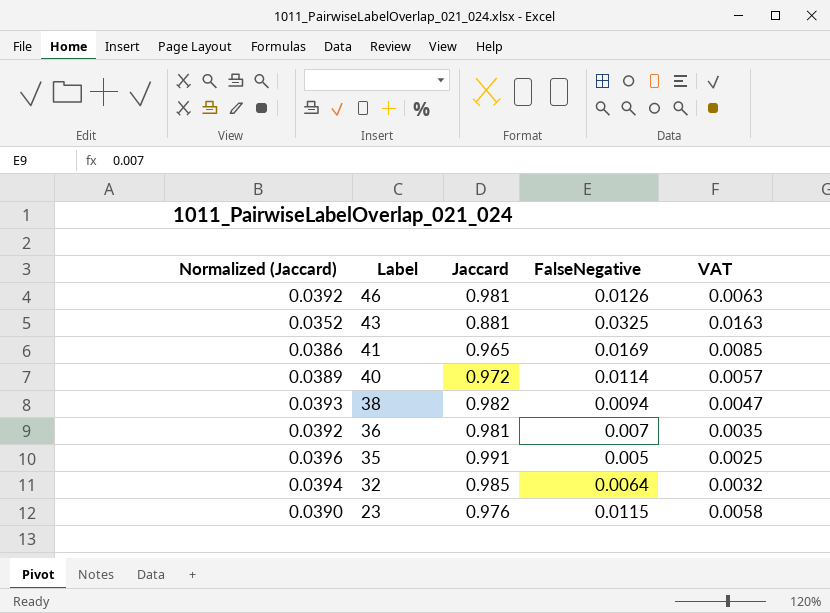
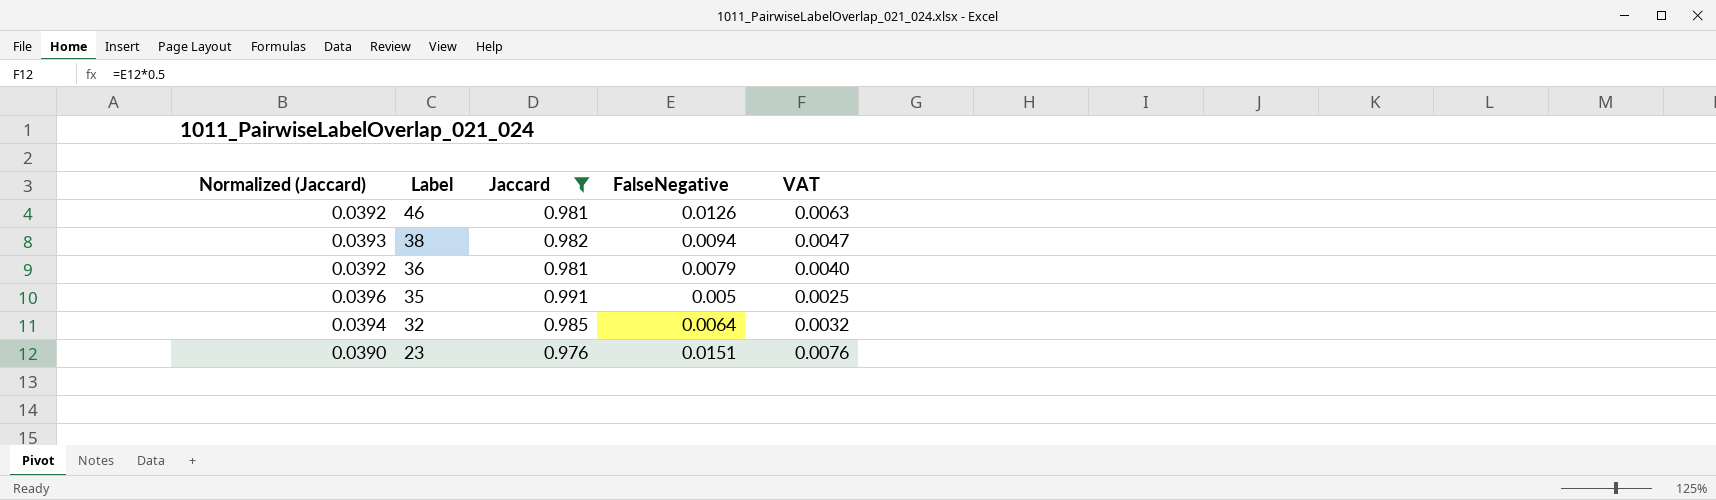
filter: none -> Jaccard >= 0.976
36 | FalseNegative: 0.007 -> 0.0079
36 | VAT: 0.0035 -> 0.0040
23 | FalseNegative: 0.0115 -> 0.0151
23 | VAT: 0.0058 -> 0.0076

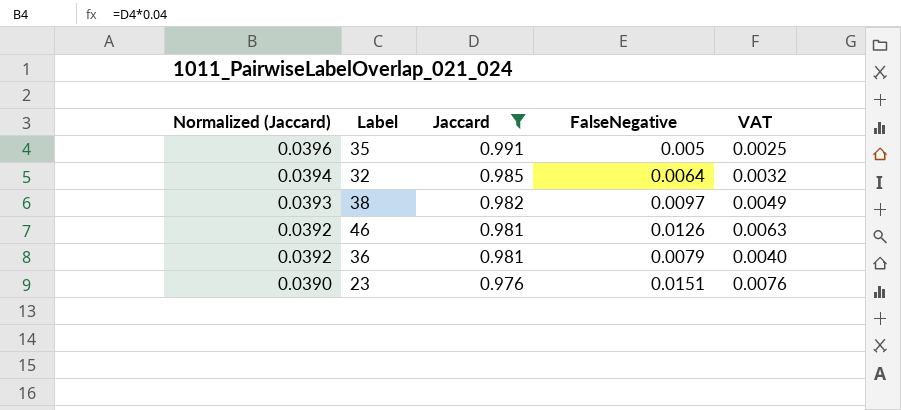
row order: Label descending -> Normalized (Jaccard) descending
38 | FalseNegative: 0.0094 -> 0.0097
38 | VAT: 0.0047 -> 0.0049

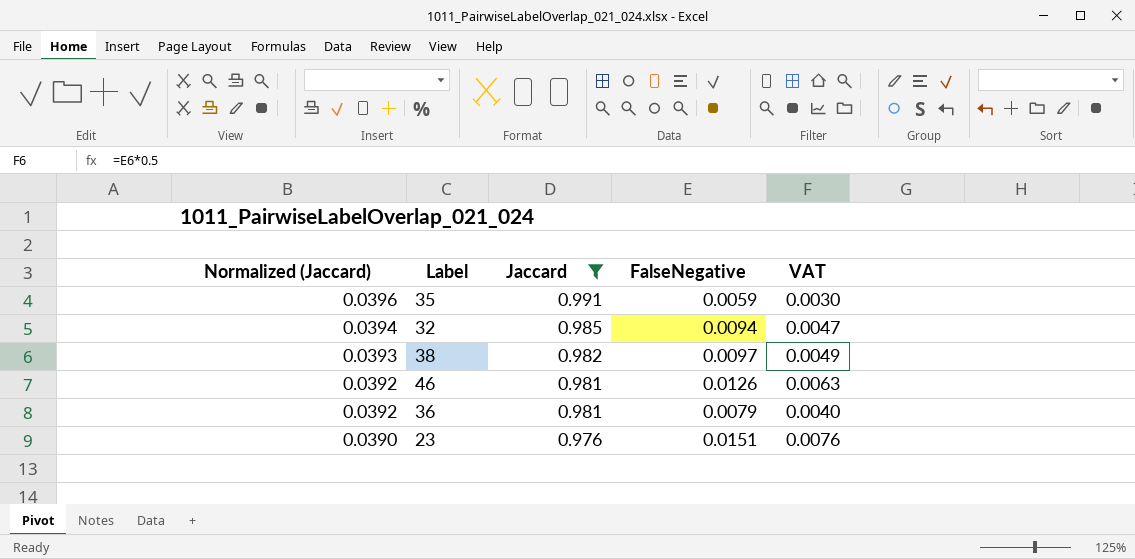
35 | FalseNegative: 0.005 -> 0.0059
35 | VAT: 0.0025 -> 0.0030
32 | FalseNegative: 0.0064 -> 0.0094
32 | VAT: 0.0032 -> 0.0047

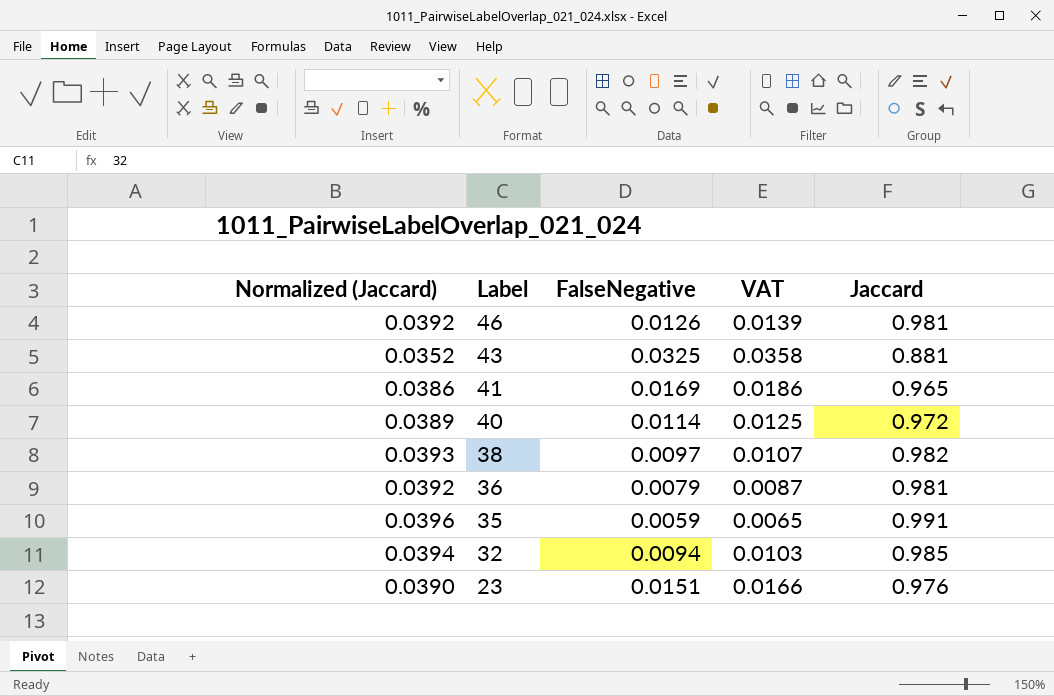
filter: Jaccard >= 0.976 -> none
row order: Normalized (Jaccard) descending -> Label descending
column VAT | formula: [FalseNegative] * 0.5 -> [FalseNegative] * 1.1
column Jaccard | position: 3 -> 5

